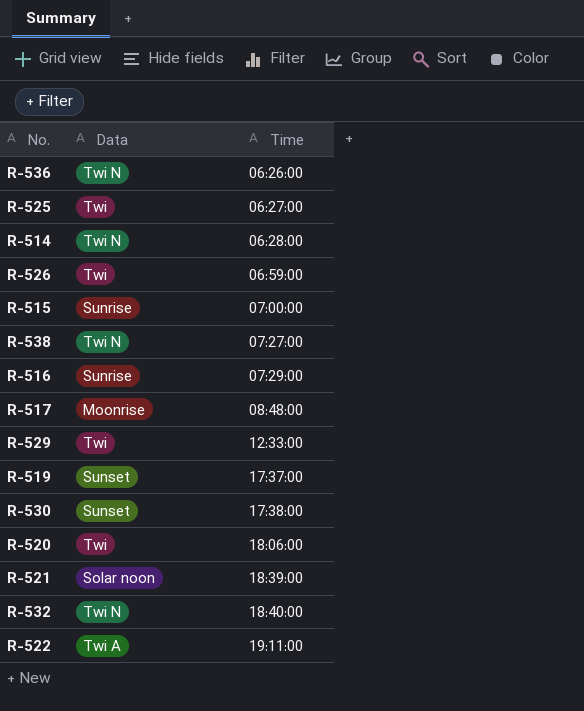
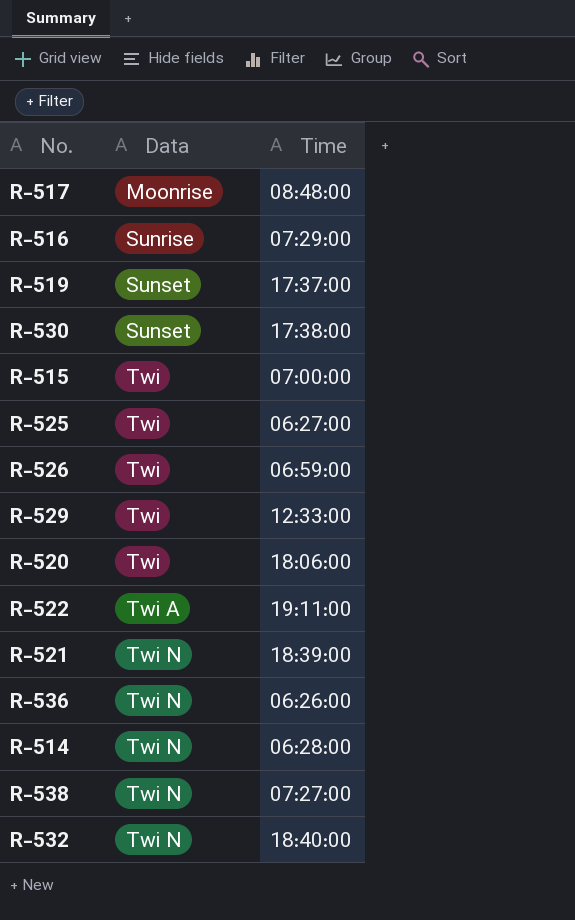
row order: Time ascending -> Data ascending
R-515 | Data: Sunrise -> Twi
R-521 | Data: Solar noon -> Twi N

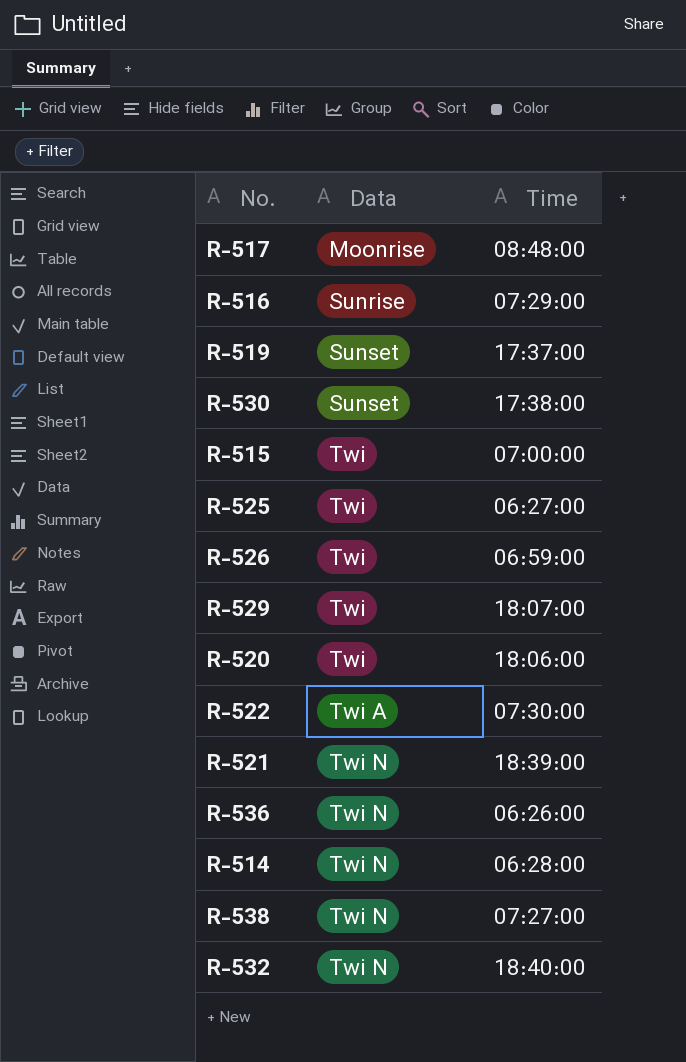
R-529 | Time: 12:33:00 -> 18:07:00
R-522 | Time: 19:11:00 -> 07:30:00

